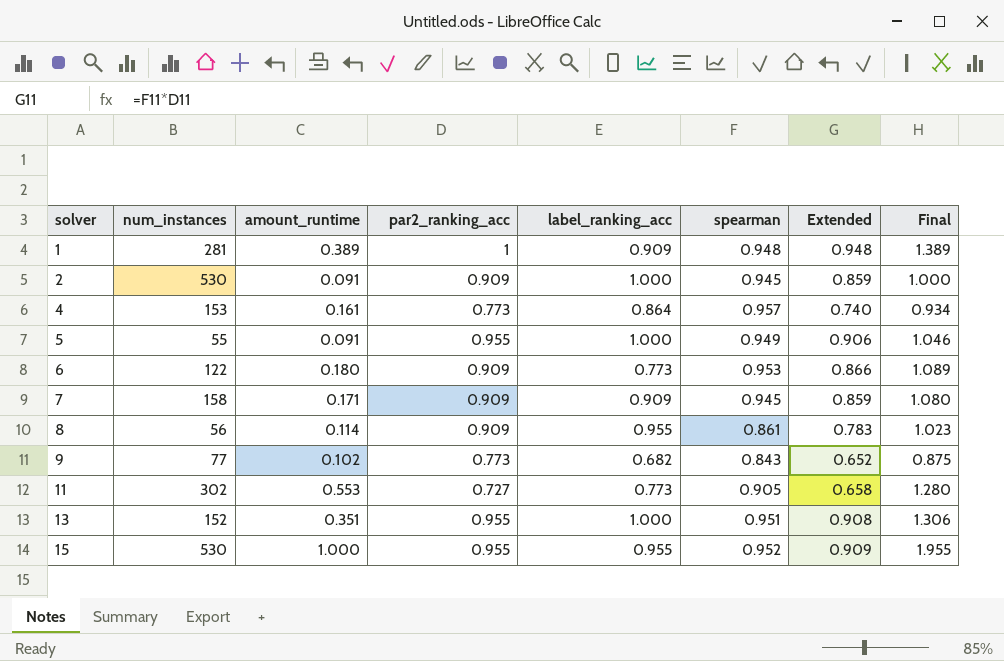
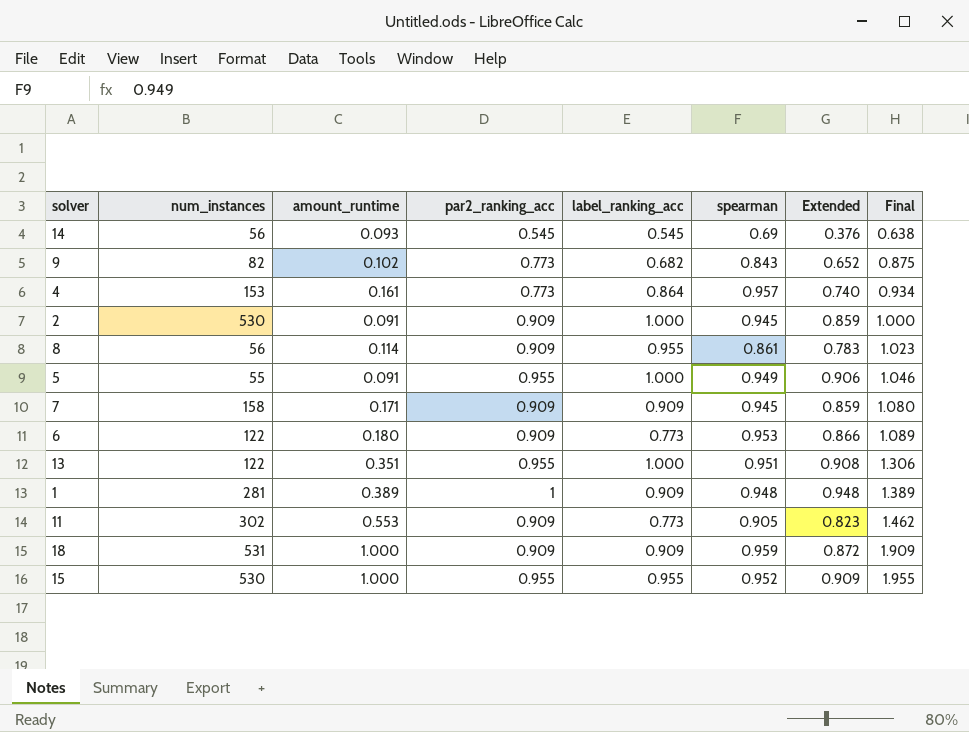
row order: solver ascending -> Final ascending
row 14: none -> 56 | 0.093 | 0.545 | 0.545 | 0.69 | 0.376 | 0.638
9 | num_instances: 77 -> 82
13 | num_instances: 152 -> 122
11 | par2_ranking_acc: 0.727 -> 0.909
11 | Extended: 0.658 -> 0.823
11 | Final: 1.280 -> 1.462
row 18: none -> 531 | 1.000 | 0.909 | 0.909 | 0.959 | 0.872 | 1.909

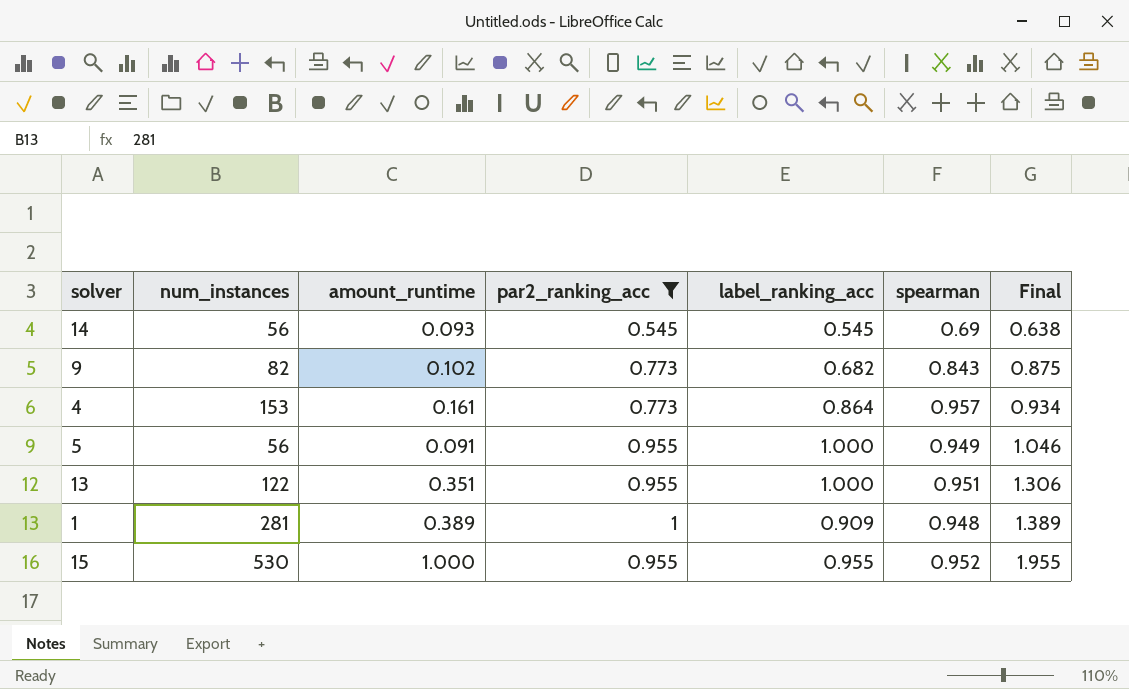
filter: none -> par2_ranking_acc != 0.909
column Extended | formula: [par2_ranking_acc] * [spearman] -> none
5 | num_instances: 55 -> 56

